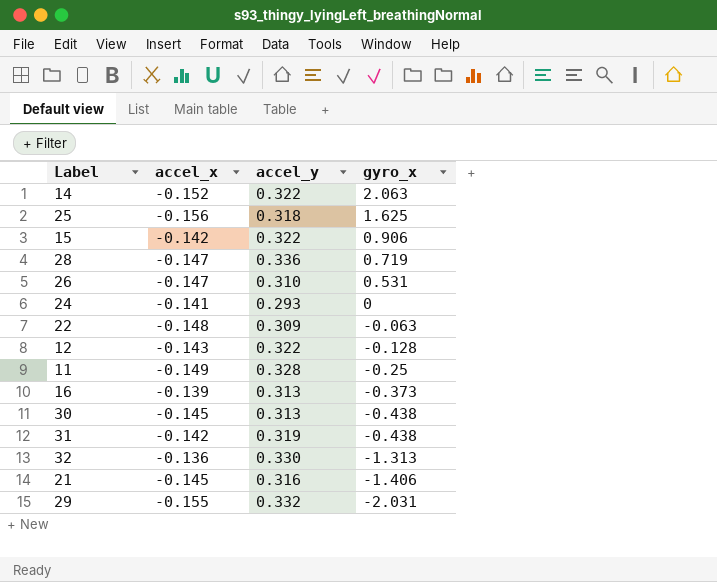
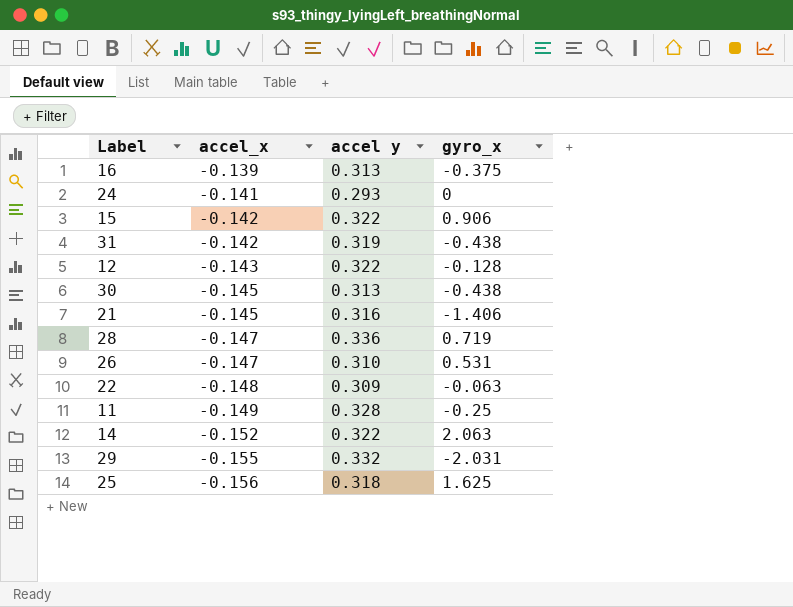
row order: gyro_x descending -> accel_x descending
column name: accel_y -> accel y
row 32: -0.136 | 0.330 | -1.313 -> none
16 | gyro_x: -0.373 -> -0.375

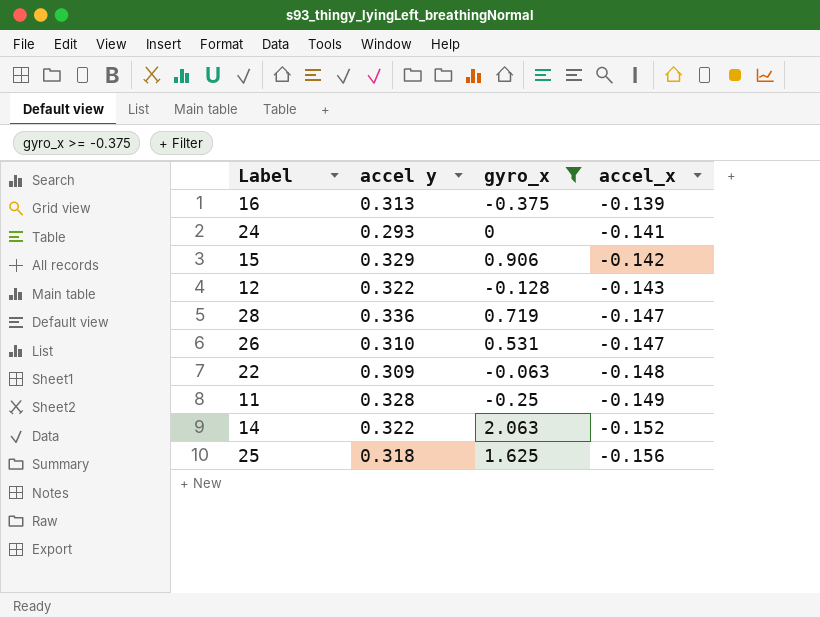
filter: none -> gyro_x >= -0.375
column accel_x | position: 2 -> 4
15 | accel y: 0.322 -> 0.329

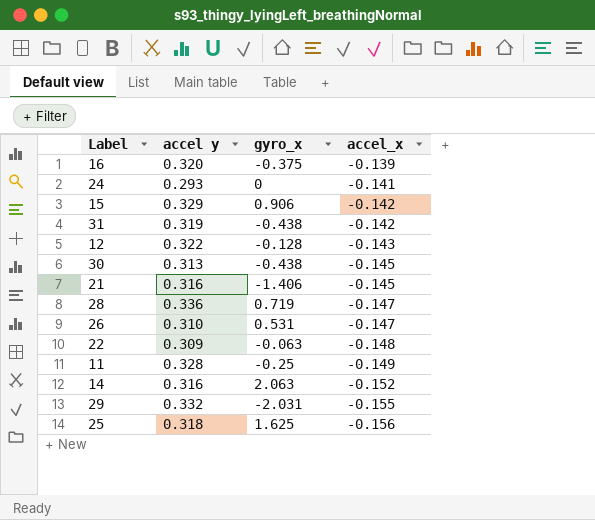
filter: gyro_x >= -0.375 -> none
16 | accel y: 0.313 -> 0.320
14 | accel y: 0.322 -> 0.316

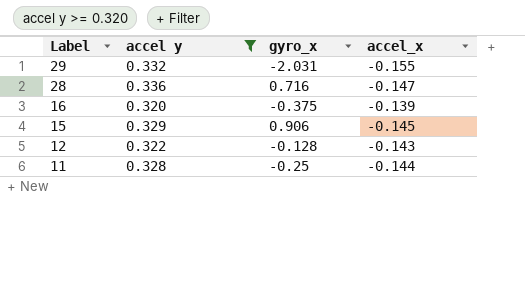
filter: none -> accel y >= 0.320
row order: accel_x descending -> Label descending
28 | gyro_x: 0.719 -> 0.716
15 | accel_x: -0.142 -> -0.145
11 | accel_x: -0.149 -> -0.144

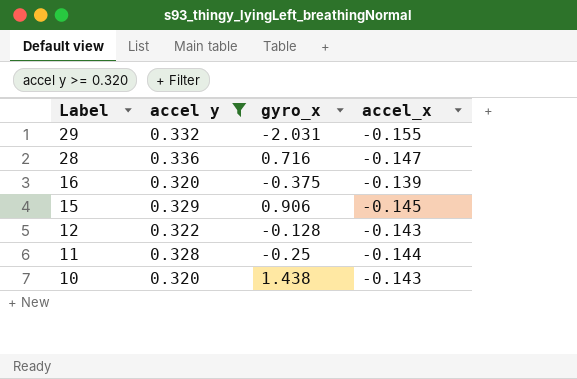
row 10: none -> 0.320 | 1.438 | -0.143

